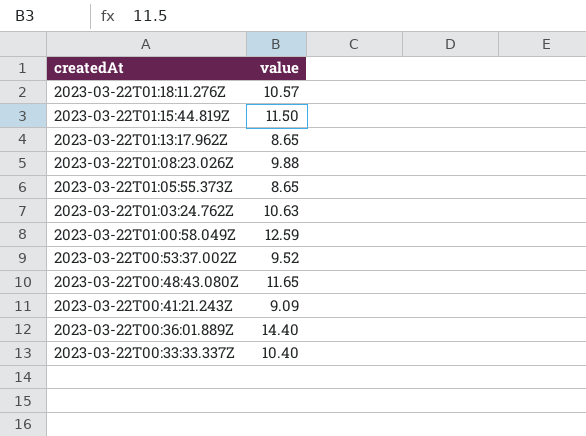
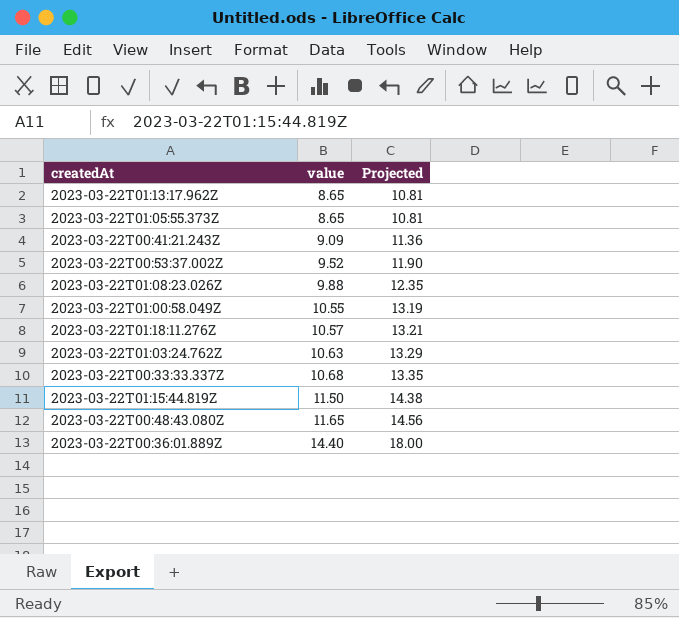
row order: createdAt descending -> value ascending
column Projected | formula: none -> [value] * 1.25
2023-03-22T01:00:58.049Z | value: 12.59 -> 10.55
2023-03-22T00:33:33.337Z | value: 10.40 -> 10.68

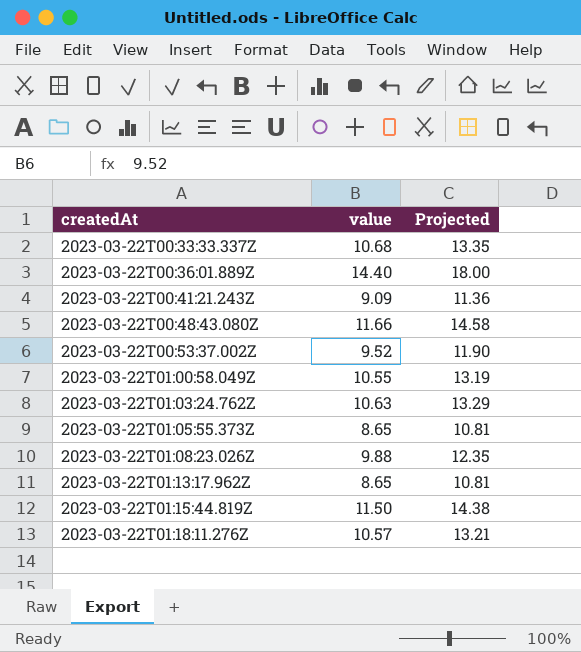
row order: value ascending -> createdAt ascending
2023-03-22T00:48:43.080Z | value: 11.65 -> 11.66
2023-03-22T00:48:43.080Z | Projected: 14.56 -> 14.58

